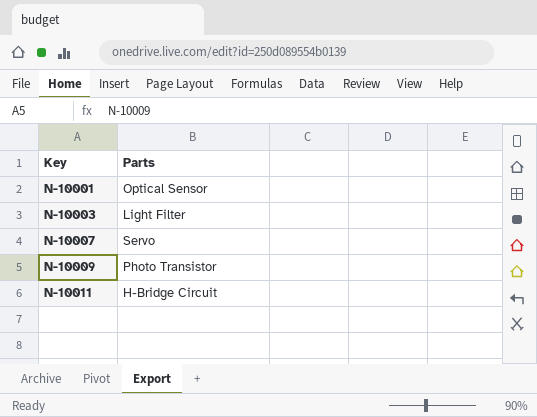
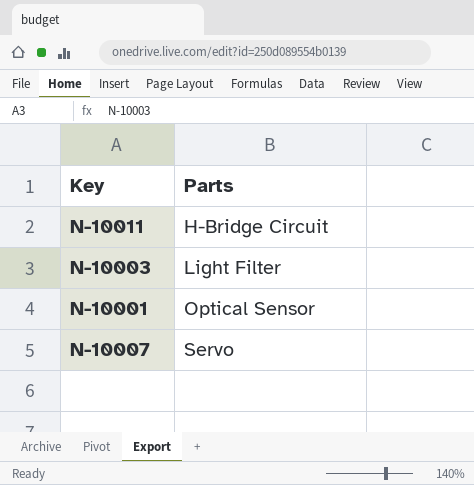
row order: Key ascending -> Parts ascending
row N-10009: Photo Transistor -> none

